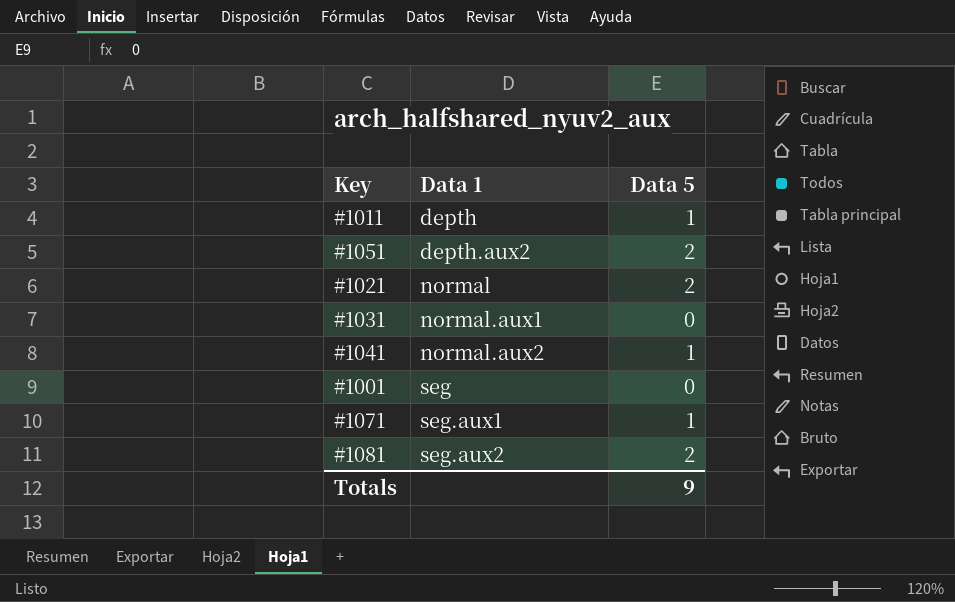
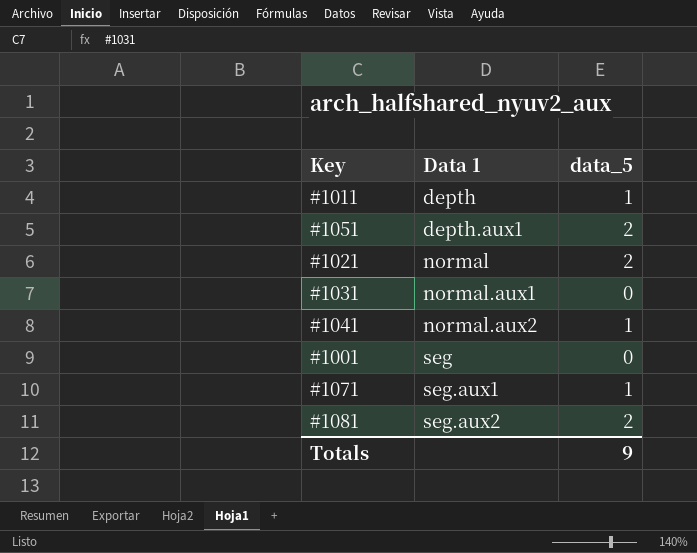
column name: Data 5 -> data_5
#1051 | Data 1: depth.aux2 -> depth.aux1

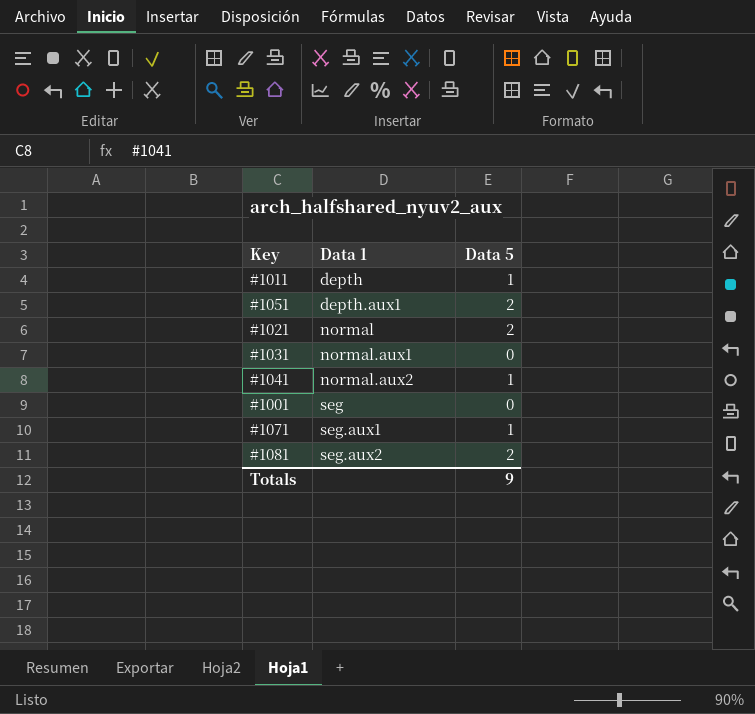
column name: data_5 -> Data 5

